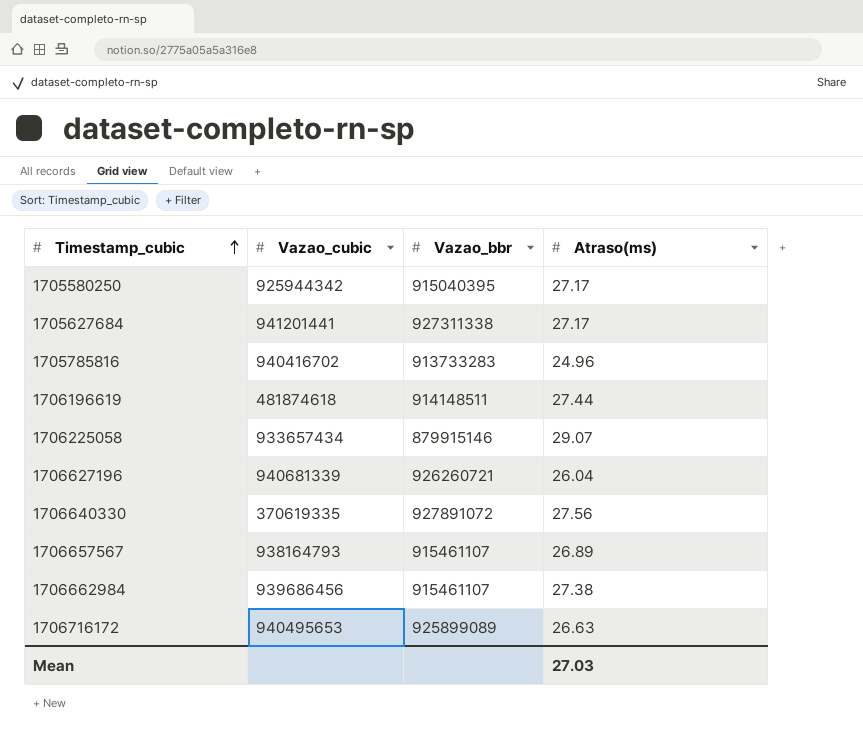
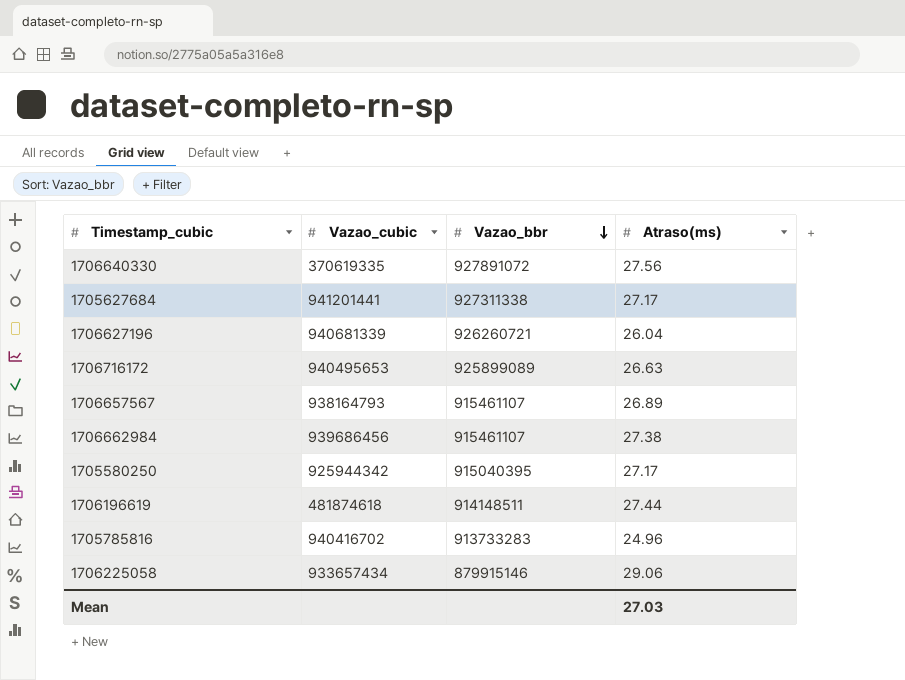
row order: Timestamp_cubic ascending -> Vazao_bbr descending
1706225058 | Atraso(ms): 29.07 -> 29.06

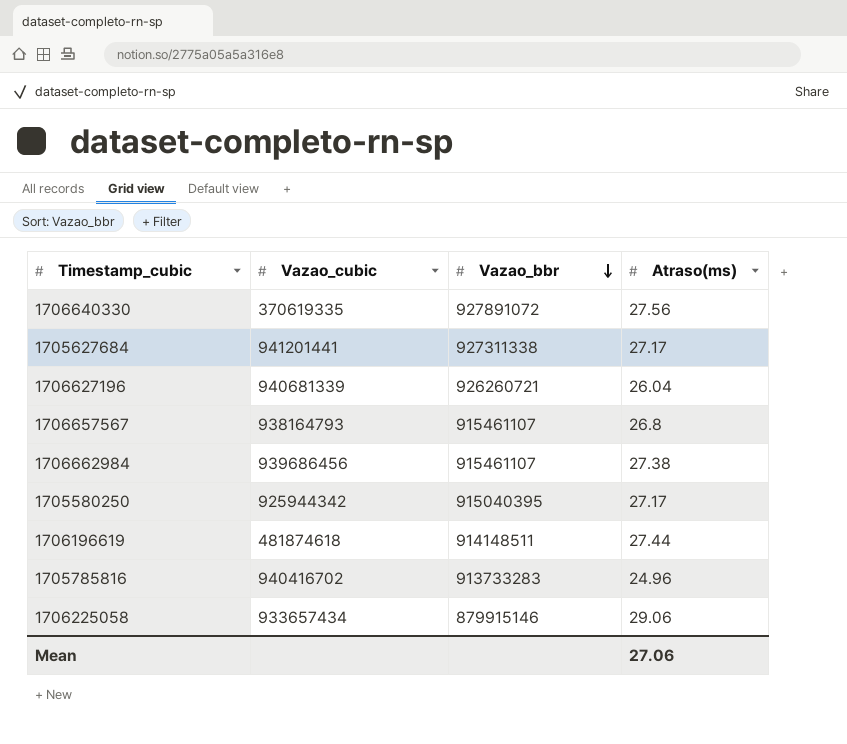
row 1706716172: 940495653 | 925899089 | 26.63 -> none
1706657567 | Atraso(ms): 26.89 -> 26.8
Mean | Atraso(ms): 27.03 -> 27.06

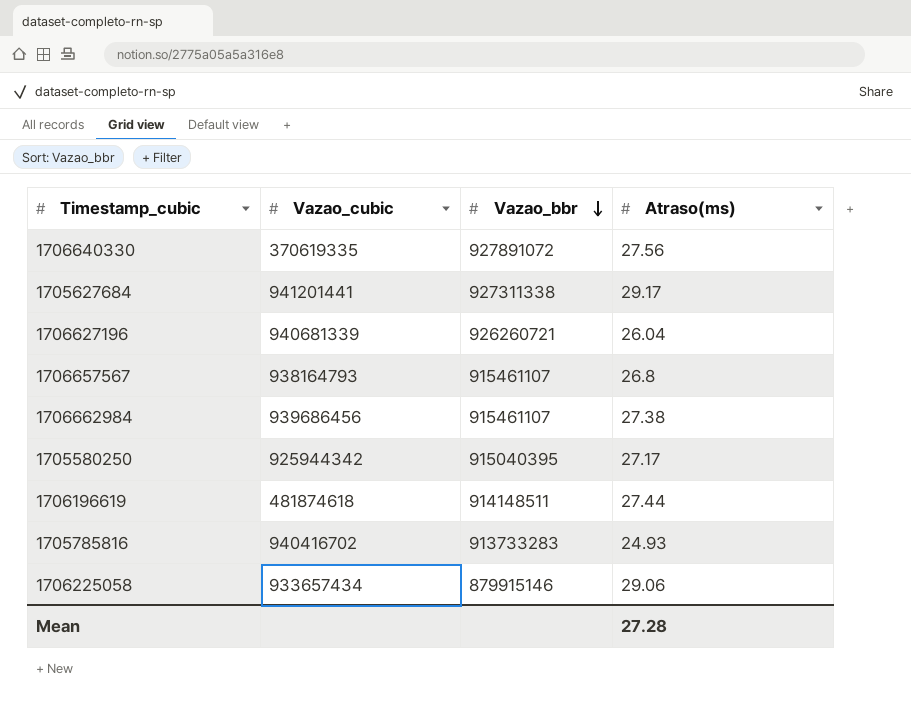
1705627684 | Atraso(ms): 27.17 -> 29.17
1705785816 | Atraso(ms): 24.96 -> 24.93
Mean | Atraso(ms): 27.06 -> 27.28

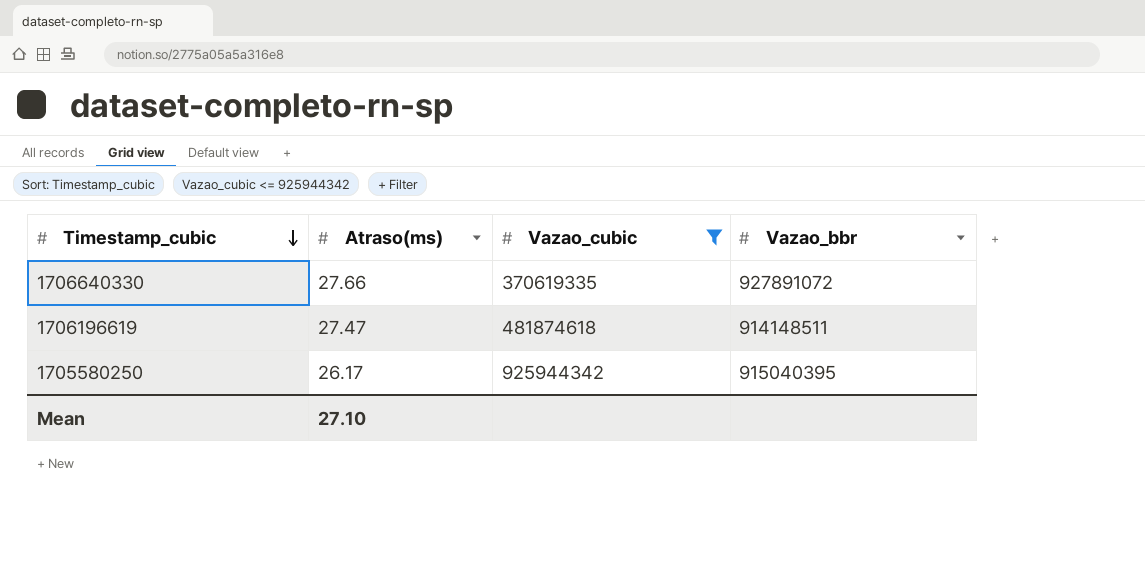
filter: none -> Vazao_cubic <= 925944342
row order: Vazao_bbr descending -> Timestamp_cubic descending
column Atraso(ms) | position: 4 -> 2
1706640330 | Atraso(ms): 27.56 -> 27.66
1706196619 | Atraso(ms): 27.44 -> 27.47
1705580250 | Atraso(ms): 27.17 -> 26.17
Mean | Atraso(ms): 27.28 -> 27.10

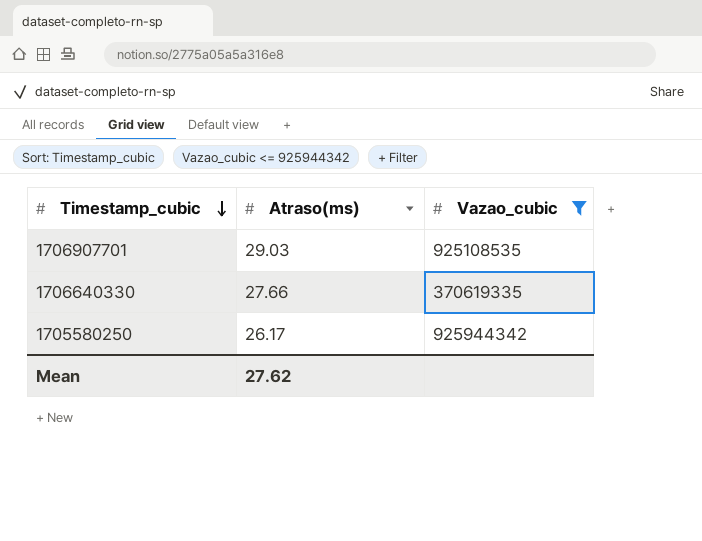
column Vazao_bbr | position: 4 -> none
row 1706196619: 27.47 | 481874618 | 914148511 -> none
row 1706907701: none -> 29.03 | 925108535
Mean | Atraso(ms): 27.10 -> 27.62

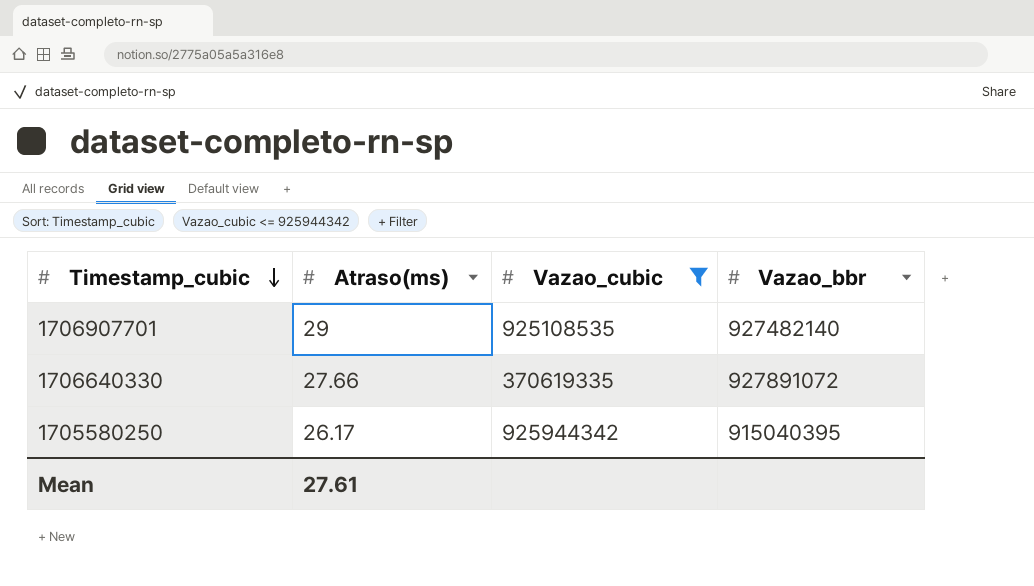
column Vazao_bbr | position: none -> 4
1706907701 | Atraso(ms): 29.03 -> 29
Mean | Atraso(ms): 27.62 -> 27.61

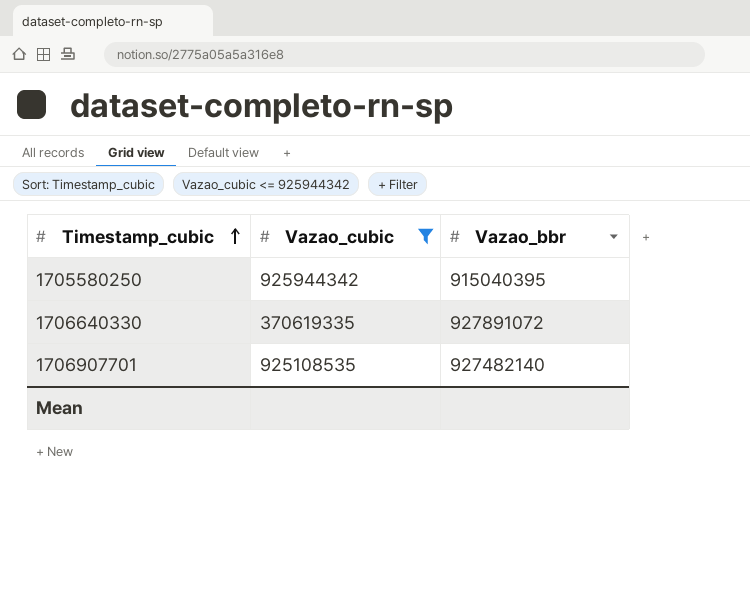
row order: Timestamp_cubic descending -> Timestamp_cubic ascending
column Atraso(ms) | position: 2 -> none

